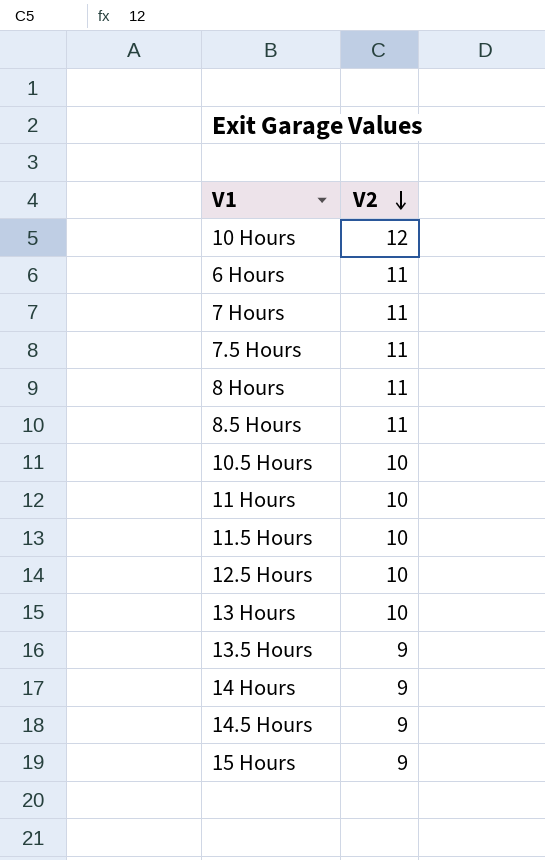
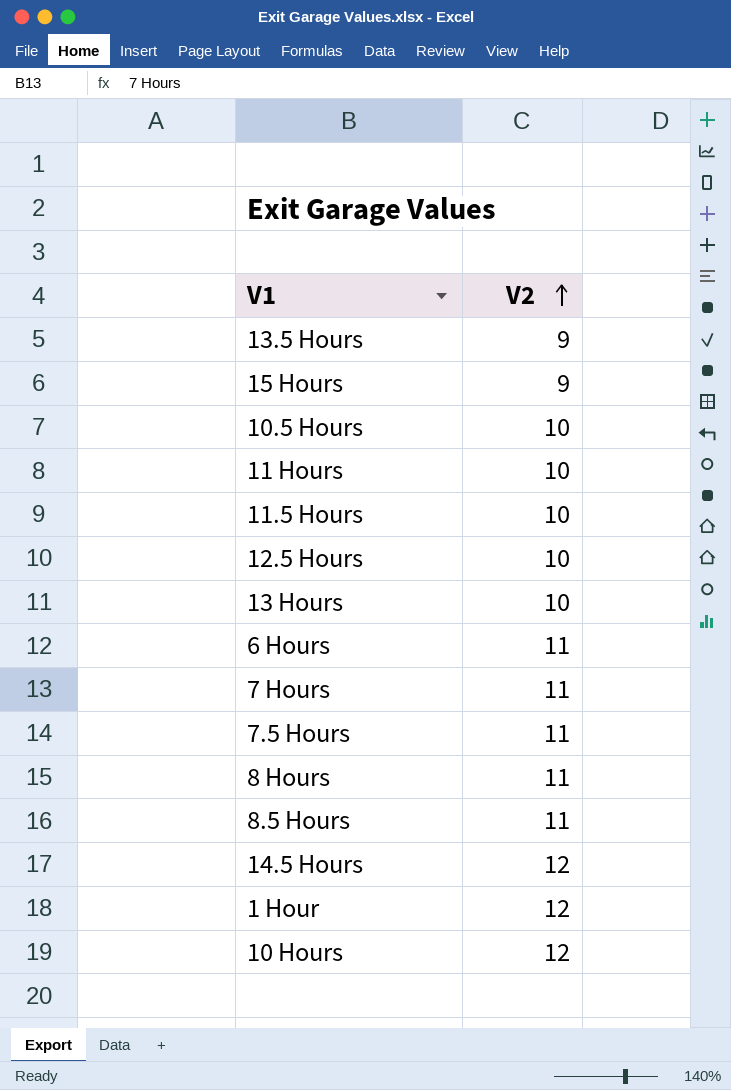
row order: V2 descending -> V2 ascending
row 14 Hours: 9 -> none
14.5 Hours | V2: 9 -> 12
row 1 Hour: none -> 12

